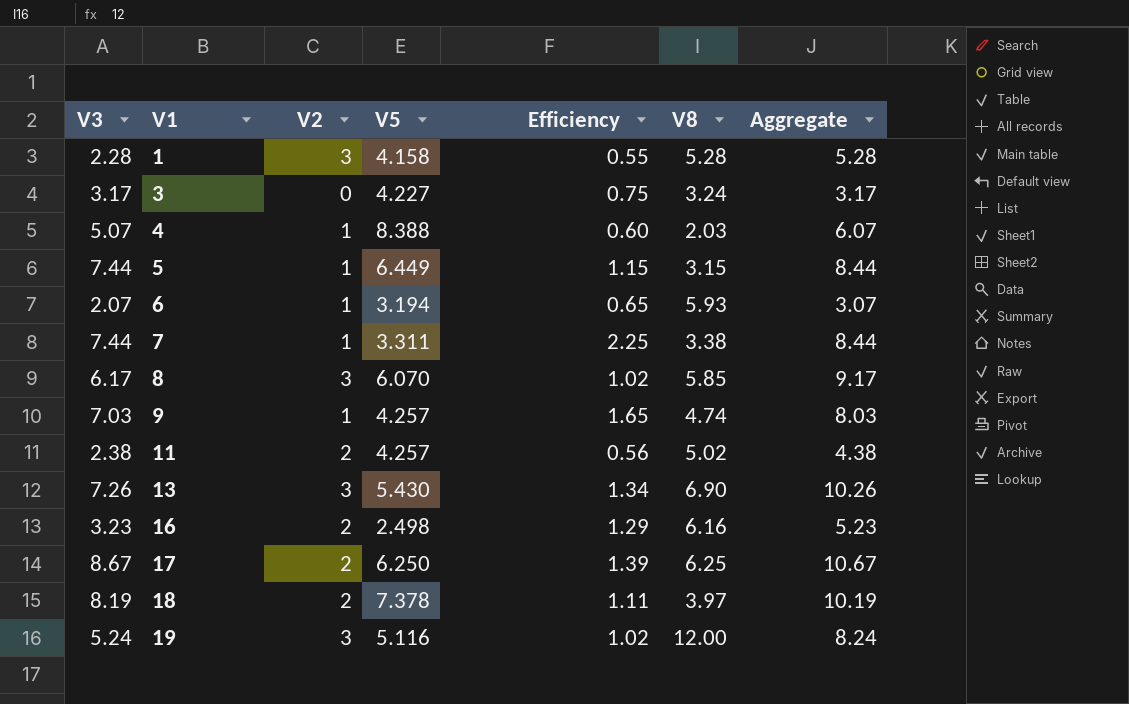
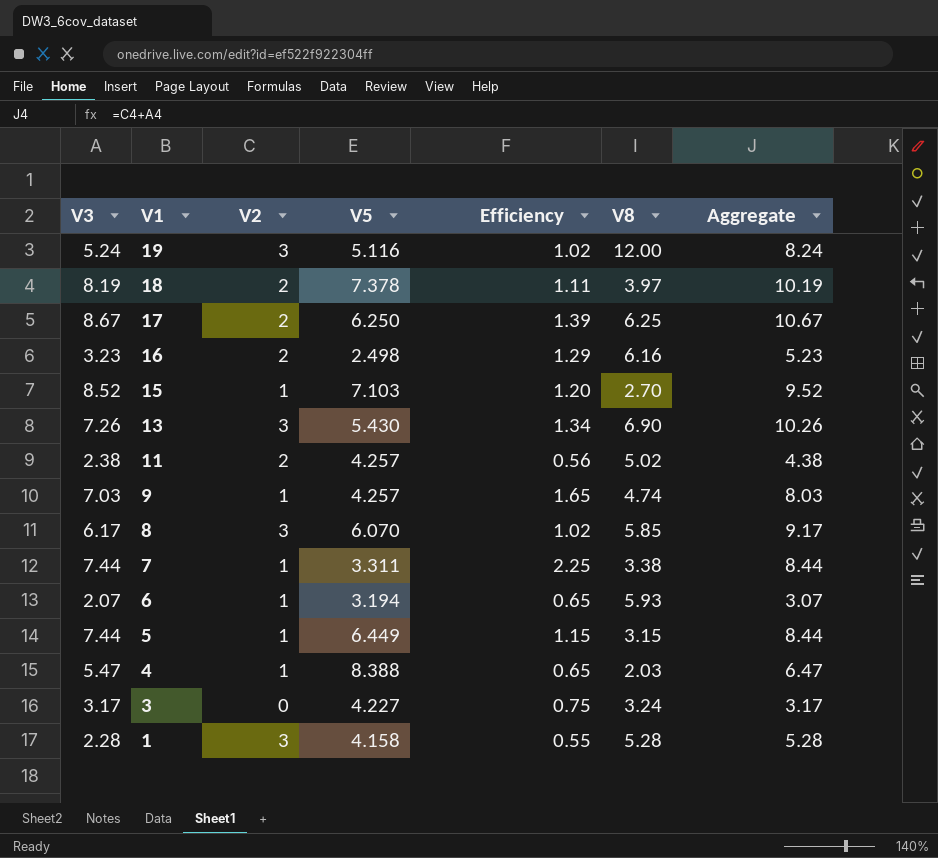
row order: V1 ascending -> V1 descending
row 15: none -> 8.52 | 1 | 7.103 | 1.20 | 2.70 | 9.52
4 | V3: 5.07 -> 5.47
4 | Efficiency: 0.60 -> 0.65
4 | Aggregate: 6.07 -> 6.47

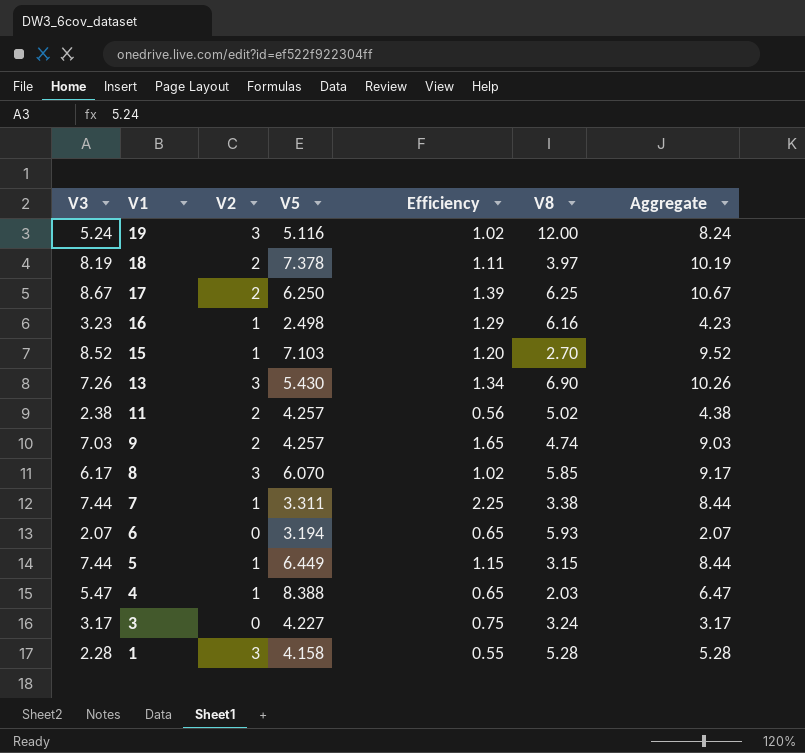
16 | V2: 2 -> 1
16 | Aggregate: 5.23 -> 4.23
9 | V2: 1 -> 2
9 | Aggregate: 8.03 -> 9.03
6 | V2: 1 -> 0
6 | Aggregate: 3.07 -> 2.07

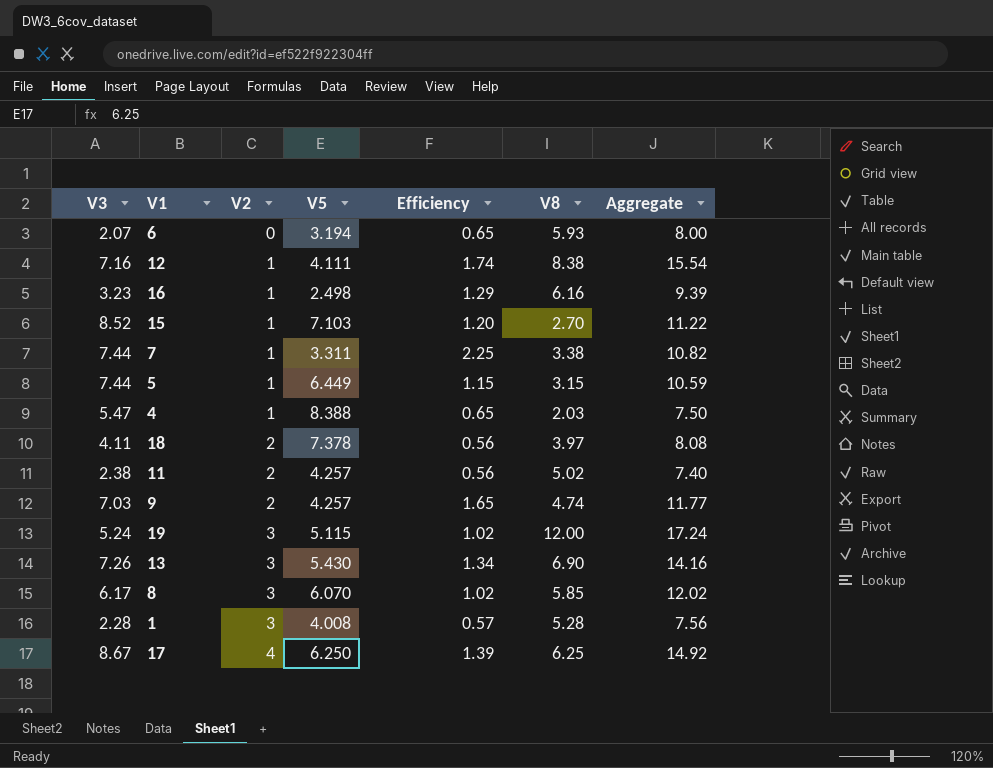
row order: V1 descending -> V2 ascending
column Aggregate | formula: [V3] + [V2] -> [V3] + [V8]
row 3: 3.17 | 0 | 4.227 | 0.75 | 3.24 | 3.17 -> none
row 12: none -> 7.16 | 1 | 4.111 | 1.74 | 8.38 | 15.54
18 | V3: 8.19 -> 4.11
18 | Efficiency: 1.11 -> 0.56
19 | V5: 5.116 -> 5.115
1 | V5: 4.158 -> 4.008
1 | Efficiency: 0.55 -> 0.57
17 | V2: 2 -> 4

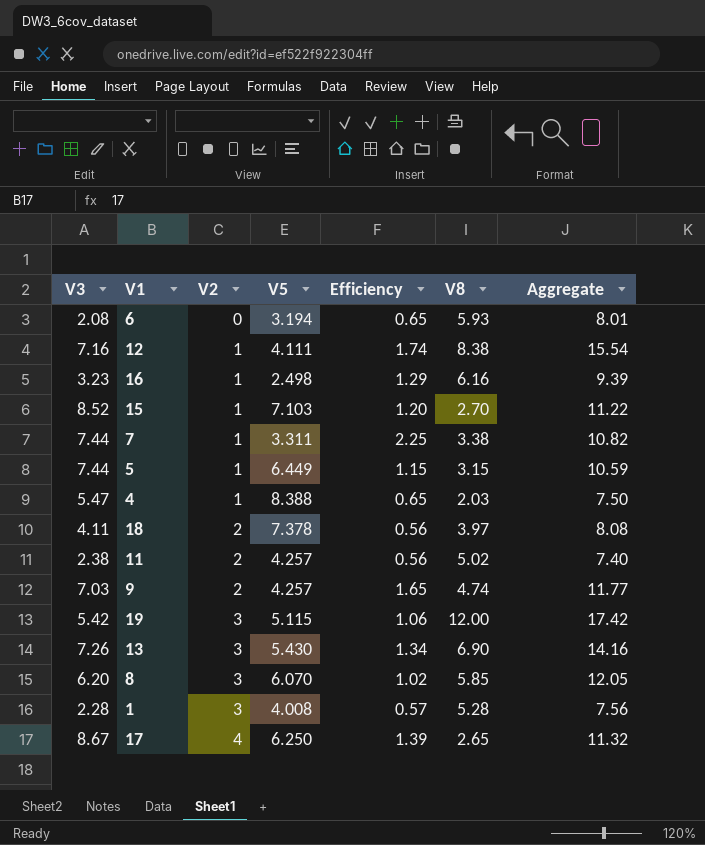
6 | V3: 2.07 -> 2.08
6 | Aggregate: 8.00 -> 8.01
19 | V3: 5.24 -> 5.42
19 | Efficiency: 1.02 -> 1.06
19 | Aggregate: 17.24 -> 17.42
8 | V3: 6.17 -> 6.20
8 | Aggregate: 12.02 -> 12.05
17 | V8: 6.25 -> 2.65
17 | Aggregate: 14.92 -> 11.32

